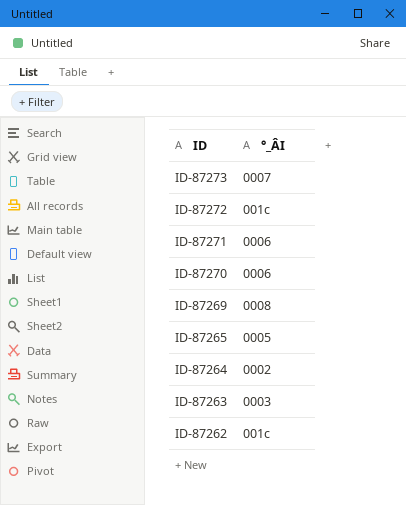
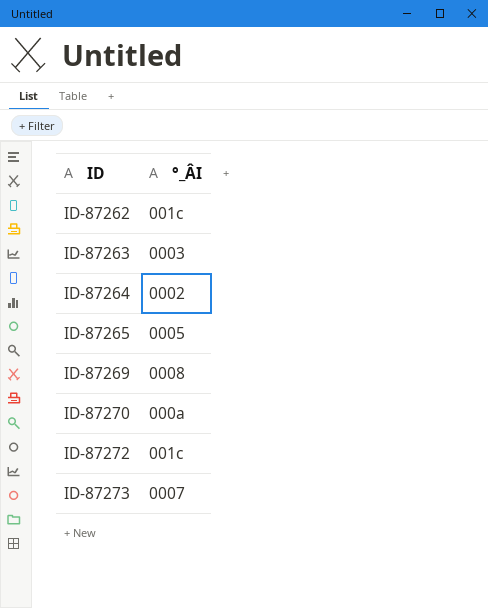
row order: ID descending -> ID ascending
row ID-87271: 0006 -> none
ID-87270 | °_ÂI: 0006 -> 000a

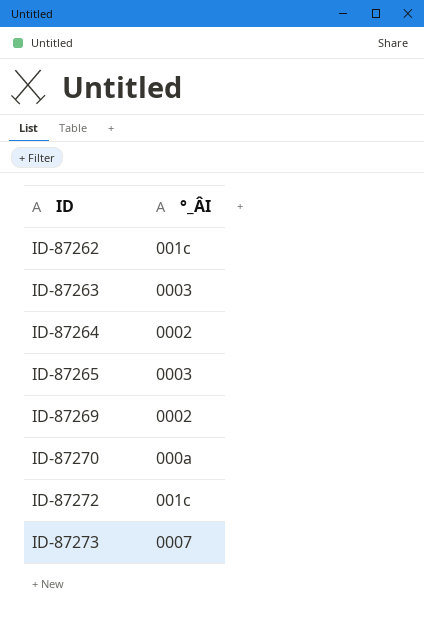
ID-87265 | °_ÂI: 0005 -> 0003
ID-87269 | °_ÂI: 0008 -> 0002

